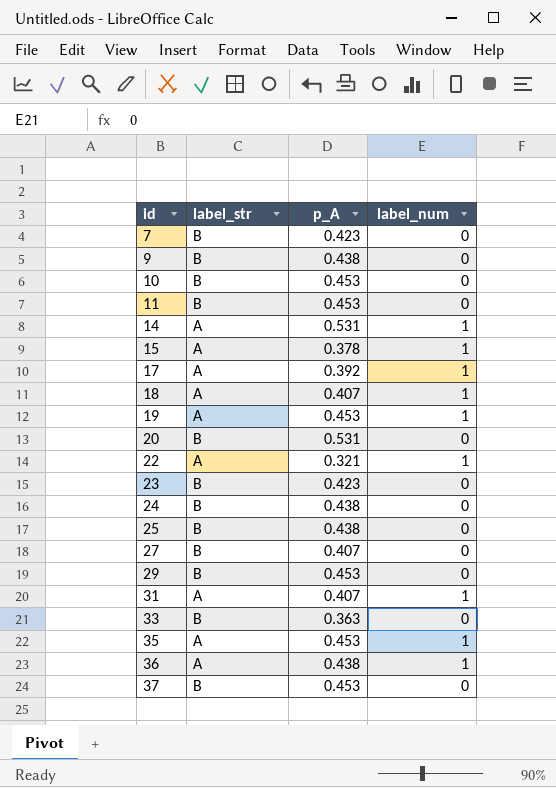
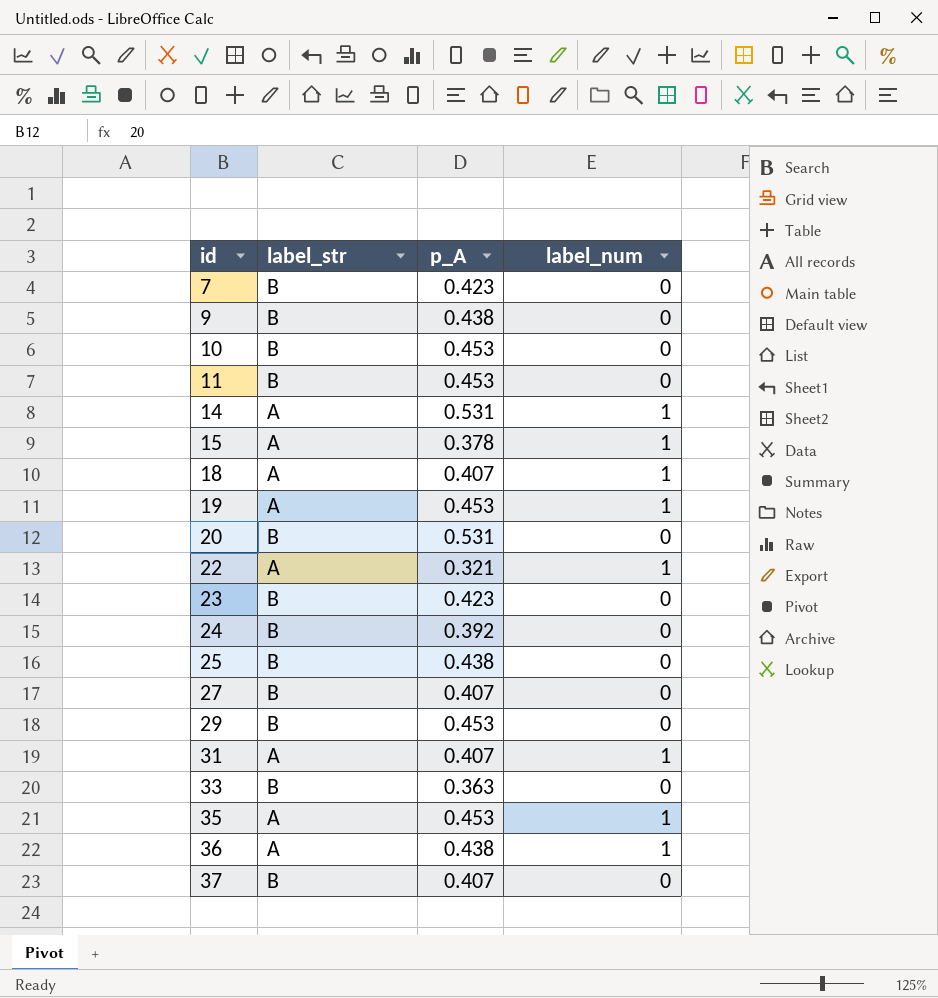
row 17: A | 0.392 | 1 -> none
24 | p_A: 0.438 -> 0.392
37 | p_A: 0.453 -> 0.407

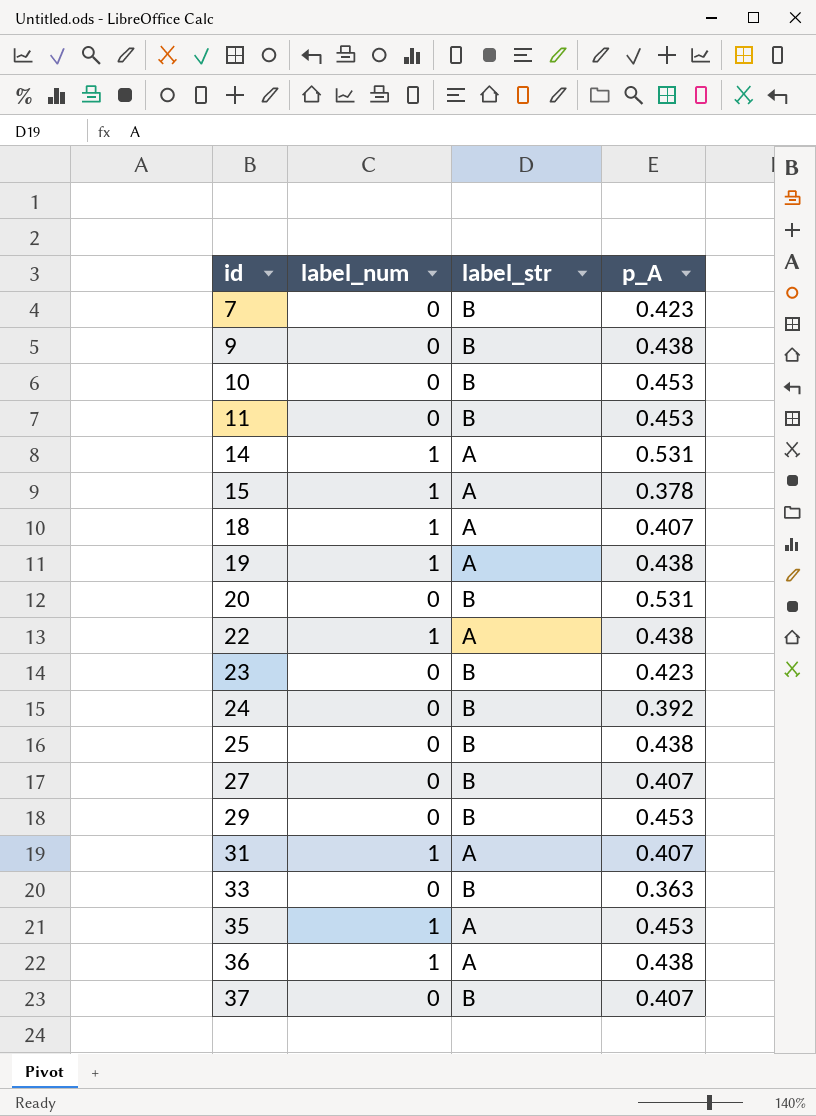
column label_num | position: 4 -> 2
19 | p_A: 0.453 -> 0.438
22 | p_A: 0.321 -> 0.438

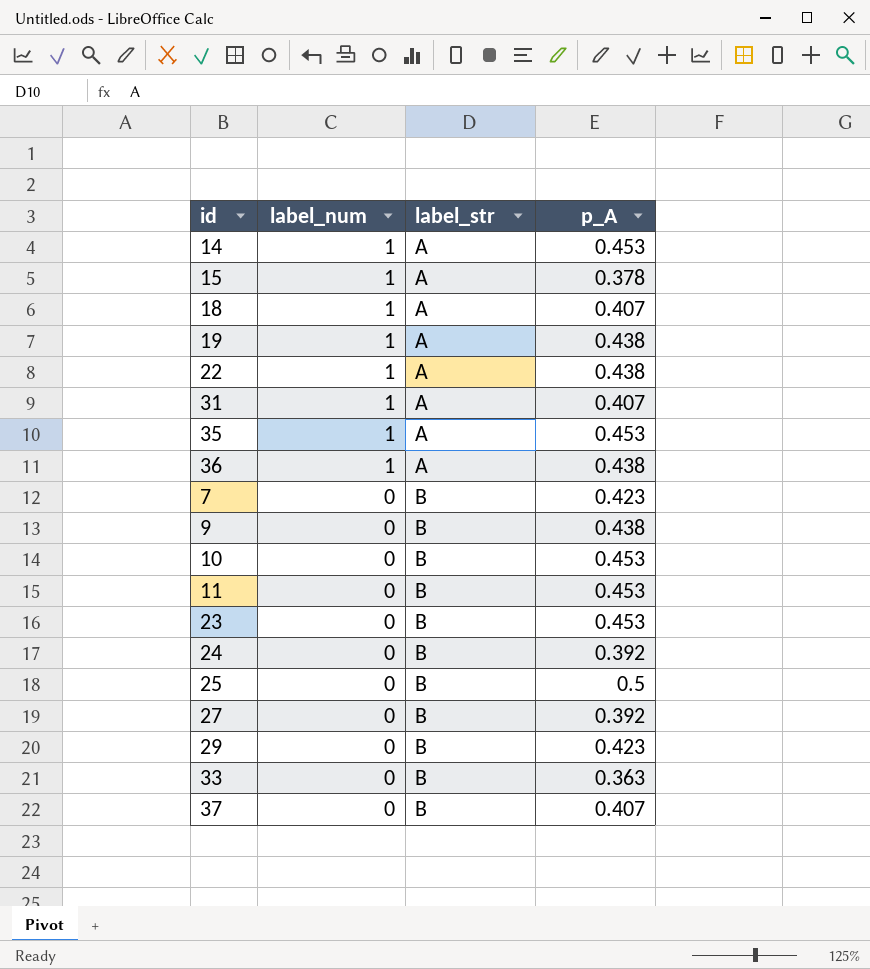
row order: id ascending -> label_num descending
row 20: 0 | B | 0.531 -> none
14 | p_A: 0.531 -> 0.453
23 | p_A: 0.423 -> 0.453
25 | p_A: 0.438 -> 0.5
27 | p_A: 0.407 -> 0.392
29 | p_A: 0.453 -> 0.423

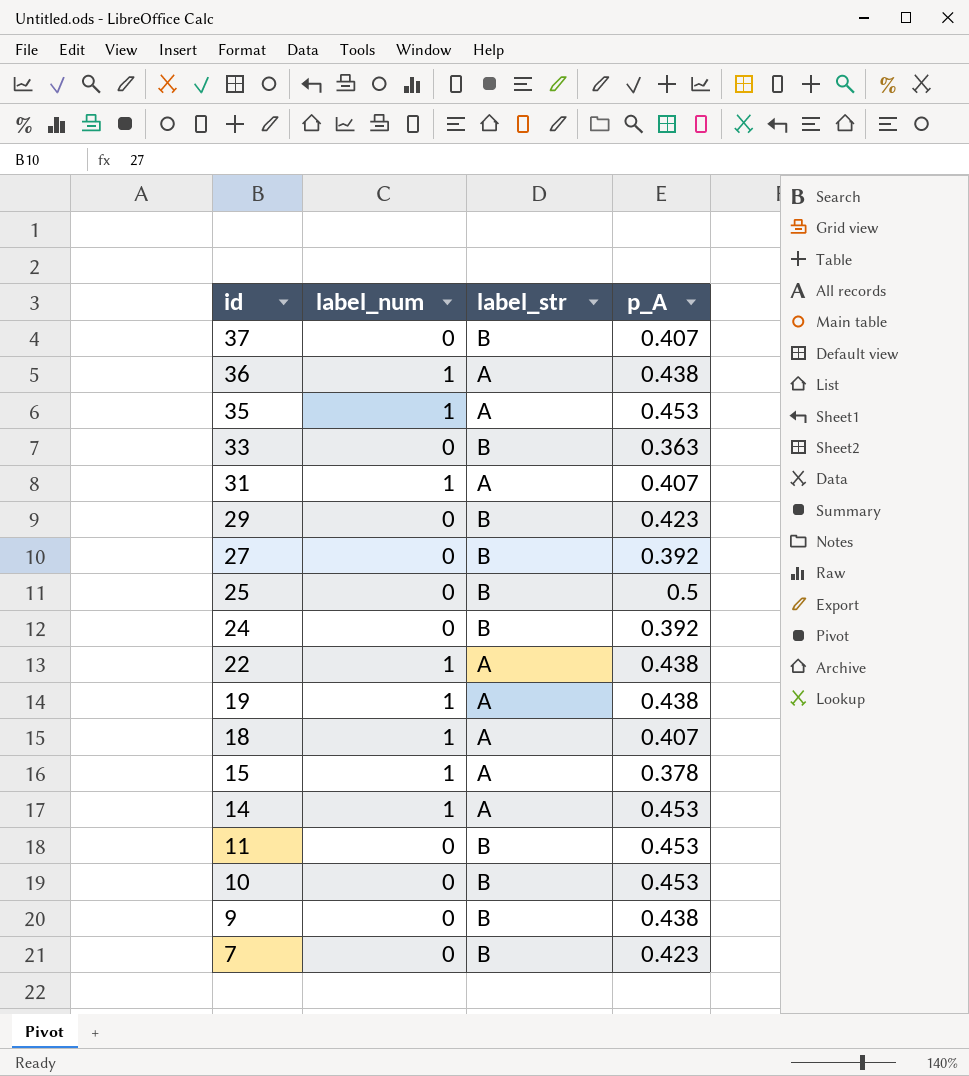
row order: label_num descending -> id descending
row 23: 0 | B | 0.453 -> none

